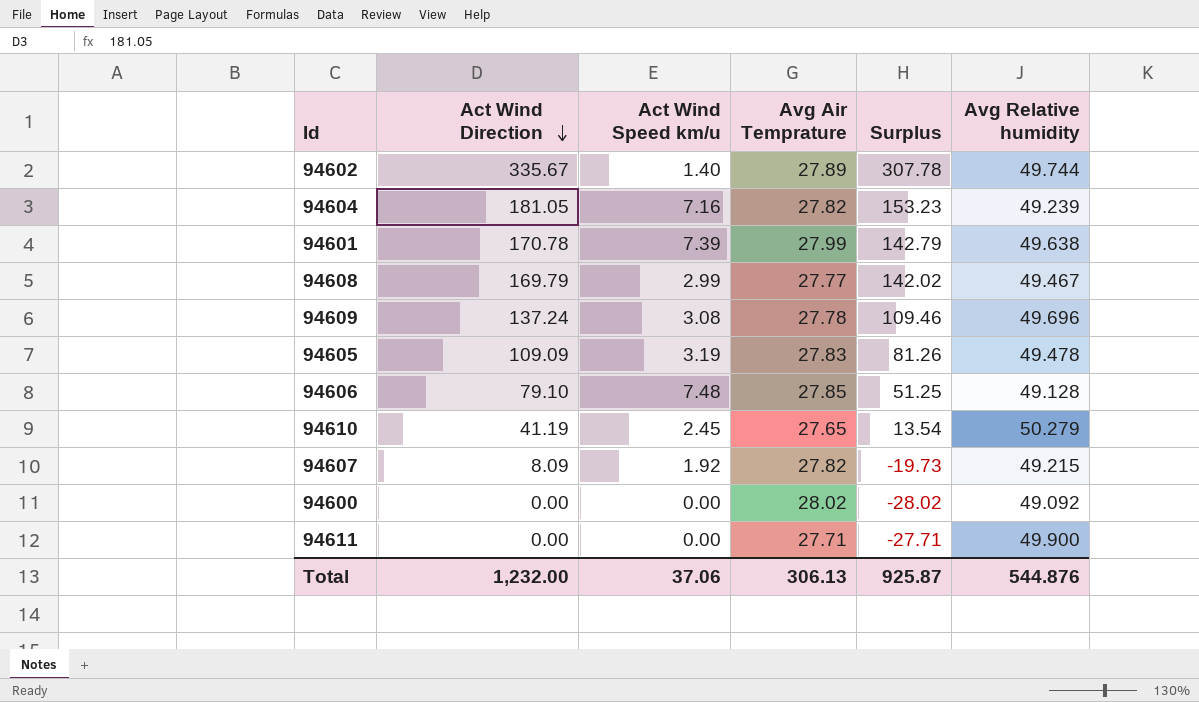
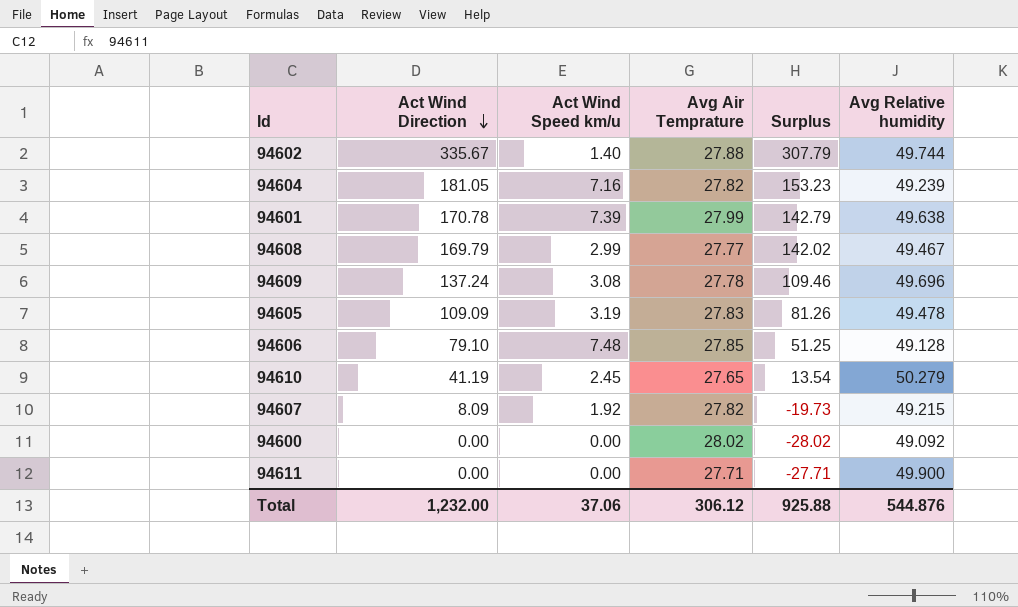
94602 | Avg Air Temprature: 27.89 -> 27.88
94602 | Surplus: 307.78 -> 307.79
Total | Avg Air Temprature: 306.13 -> 306.12
Total | Surplus: 925.87 -> 925.88

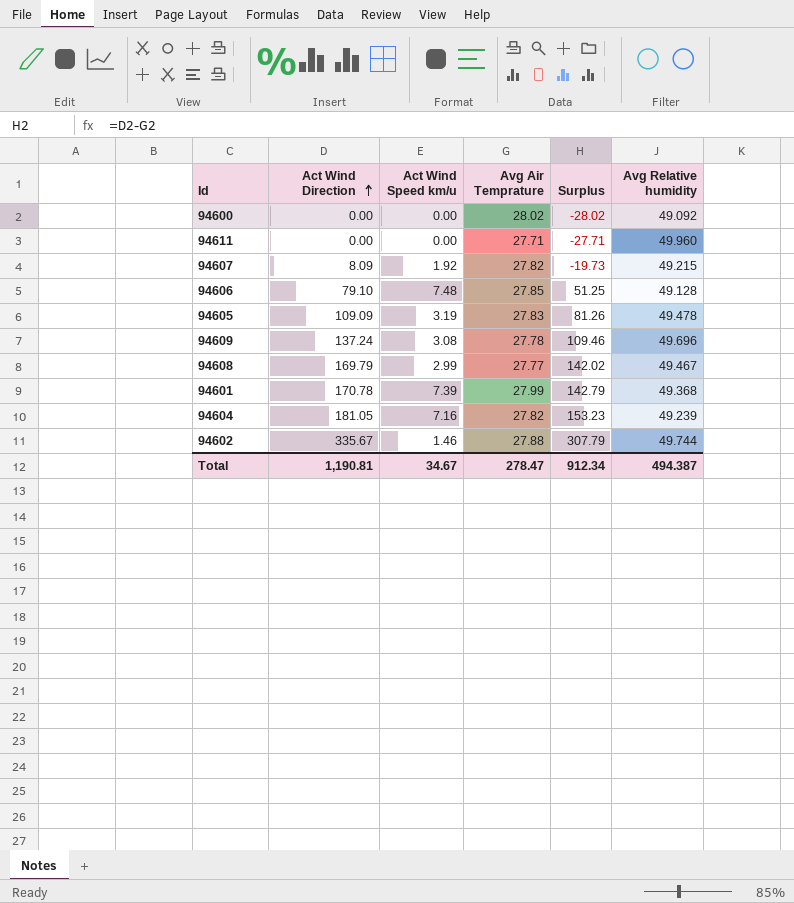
row order: Act Wind Direction descending -> Act Wind Direction ascending
row 94610: 41.19 | 2.45 | 27.65 | 13.54 | 50.279 -> none
94611 | Avg Relative humidity: 49.900 -> 49.960
94601 | Avg Relative humidity: 49.638 -> 49.368
94602 | Act Wind Speed km/u: 1.40 -> 1.46
Total | Act Wind Direction: 1,232.00 -> 1,190.81
Total | Act Wind Speed km/u: 37.06 -> 34.67
Total | Avg Air Temprature: 306.12 -> 278.47
Total | Surplus: 925.88 -> 912.34
Total | Avg Relative humidity: 544.876 -> 494.387

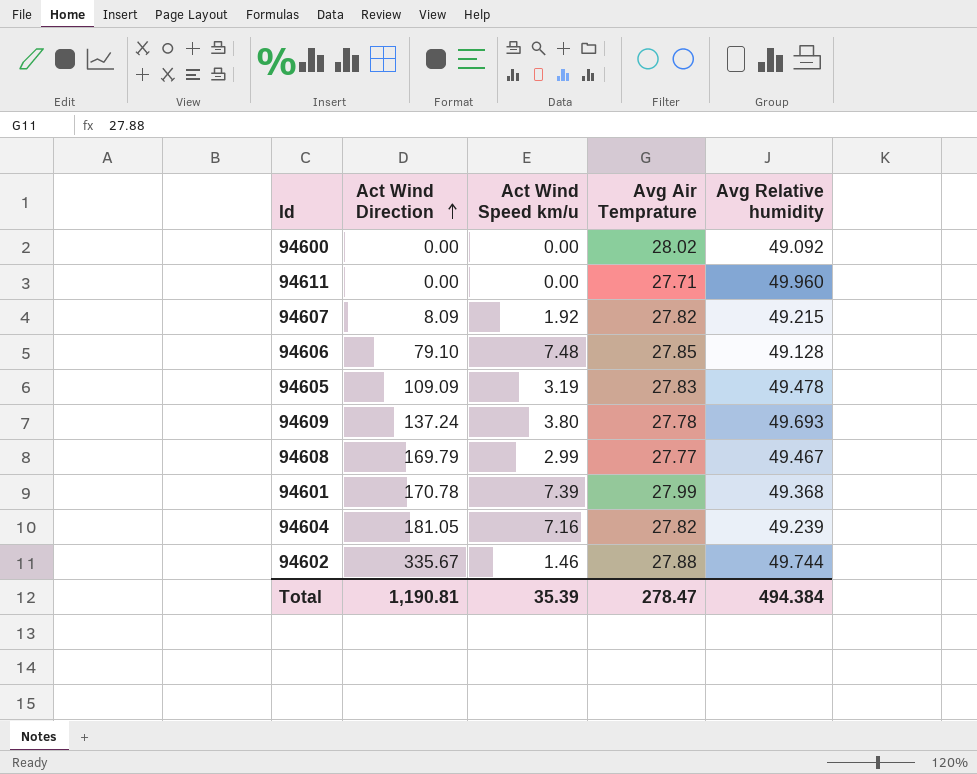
column Surplus | formula: [Act Wind Direction] - [Avg Air Temprature] -> none
94609 | Act Wind Speed km/u: 3.08 -> 3.80
94609 | Avg Relative humidity: 49.696 -> 49.693
Total | Act Wind Speed km/u: 34.67 -> 35.39
Total | Avg Relative humidity: 494.387 -> 494.384

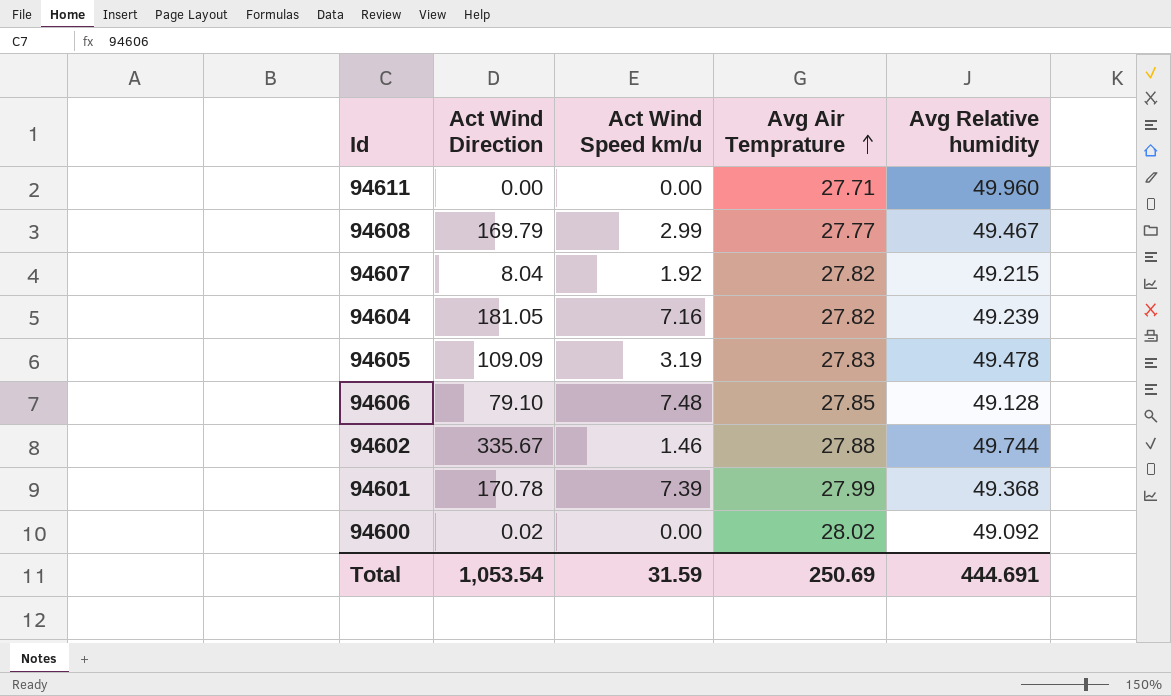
row order: Act Wind Direction ascending -> Avg Air Temprature ascending
row 94609: 137.24 | 3.80 | 27.78 | 49.693 -> none
94607 | Act Wind Direction: 8.09 -> 8.04
94600 | Act Wind Direction: 0.00 -> 0.02
Total | Act Wind Direction: 1,190.81 -> 1,053.54
Total | Act Wind Speed km/u: 35.39 -> 31.59
Total | Avg Air Temprature: 278.47 -> 250.69
Total | Avg Relative humidity: 494.384 -> 444.691

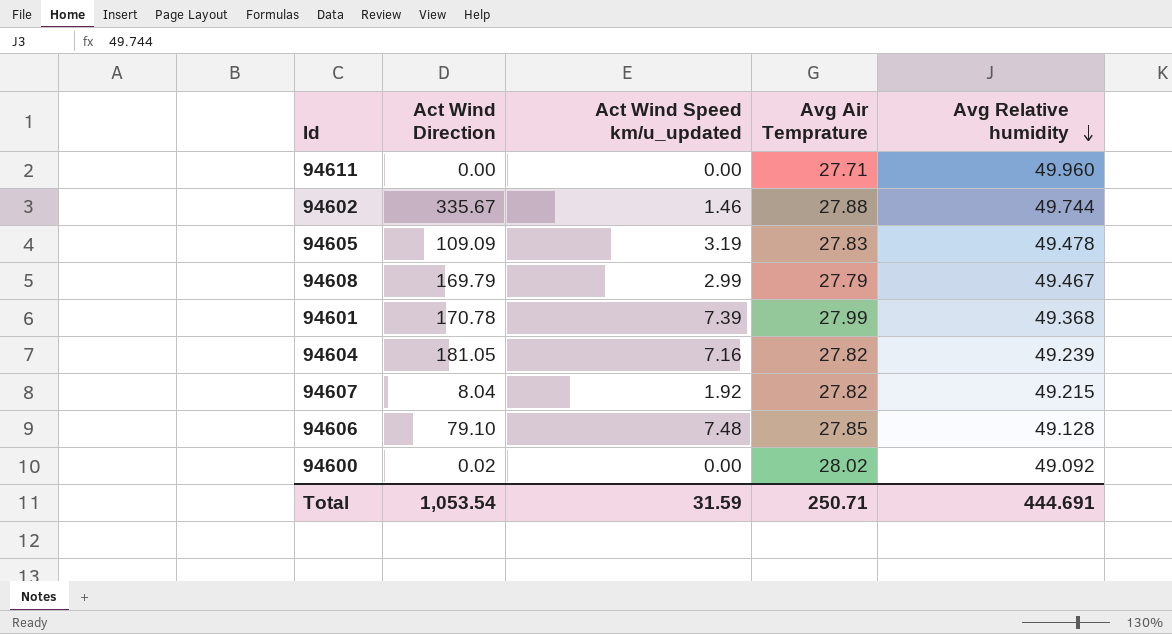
row order: Avg Air Temprature ascending -> Avg Relative humidity descending
column name: Act Wind Speed km/u -> Act Wind Speed km/u_updated
94608 | Avg Air Temprature: 27.77 -> 27.79
Total | Avg Air Temprature: 250.69 -> 250.71

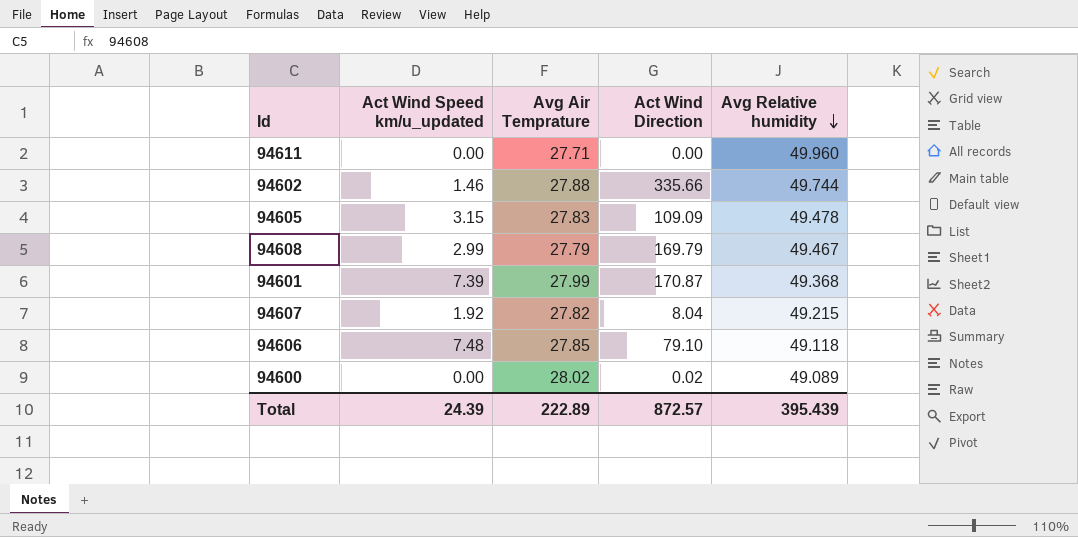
column Act Wind Direction | position: 2 -> 4
row 94604: 181.05 | 7.16 | 27.82 | 49.239 -> none
94602 | Act Wind Direction: 335.67 -> 335.66
94605 | Act Wind Speed km/u_updated: 3.19 -> 3.15
94601 | Act Wind Direction: 170.78 -> 170.87
94606 | Avg Relative humidity: 49.128 -> 49.118
94600 | Avg Relative humidity: 49.092 -> 49.089
Total | Act Wind Speed km/u_updated: 31.59 -> 24.39
Total | Avg Air Temprature: 250.71 -> 222.89
Total | Act Wind Direction: 1,053.54 -> 872.57
Total | Avg Relative humidity: 444.691 -> 395.439

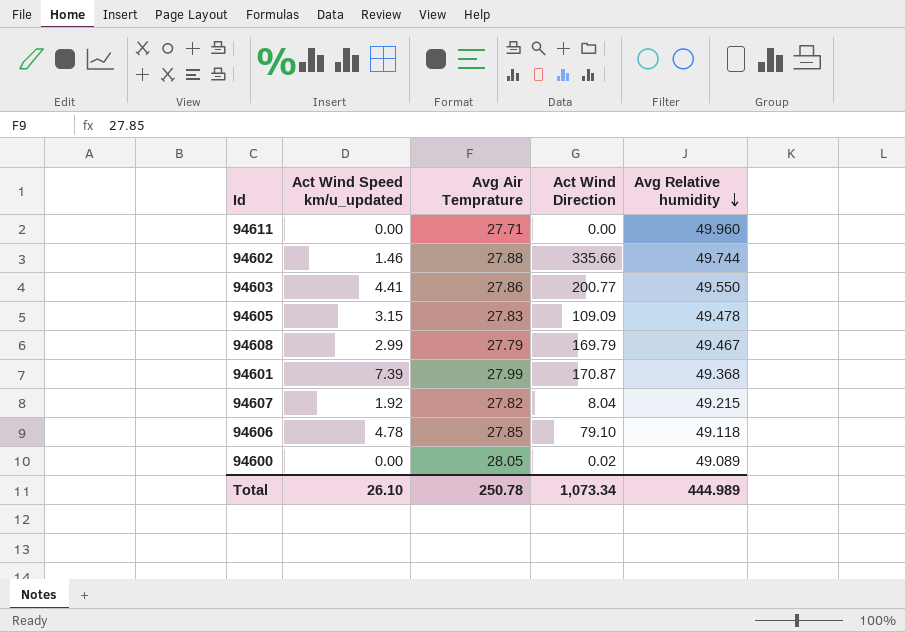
row 94603: none -> 4.41 | 27.86 | 200.77 | 49.550
94606 | Act Wind Speed km/u_updated: 7.48 -> 4.78
94600 | Avg Air Temprature: 28.02 -> 28.05
Total | Act Wind Speed km/u_updated: 24.39 -> 26.10
Total | Avg Air Temprature: 222.89 -> 250.78
Total | Act Wind Direction: 872.57 -> 1,073.34
Total | Avg Relative humidity: 395.439 -> 444.989

